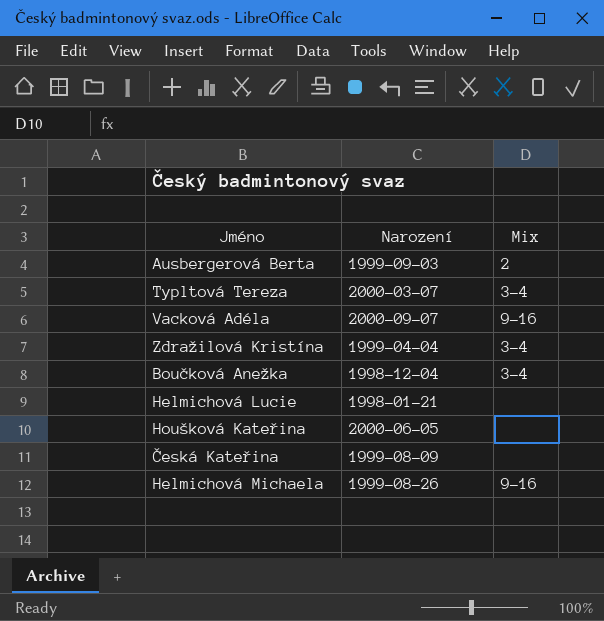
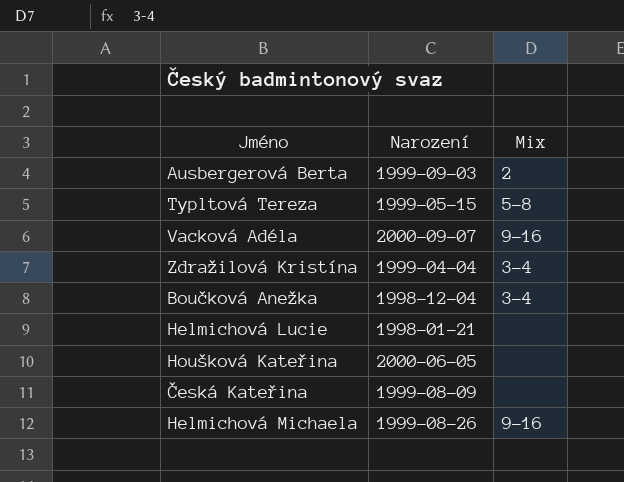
Typltová Tereza | Narození: 2000-03-07 -> 1999-05-15
Typltová Tereza | Mix: 3-4 -> 5-8

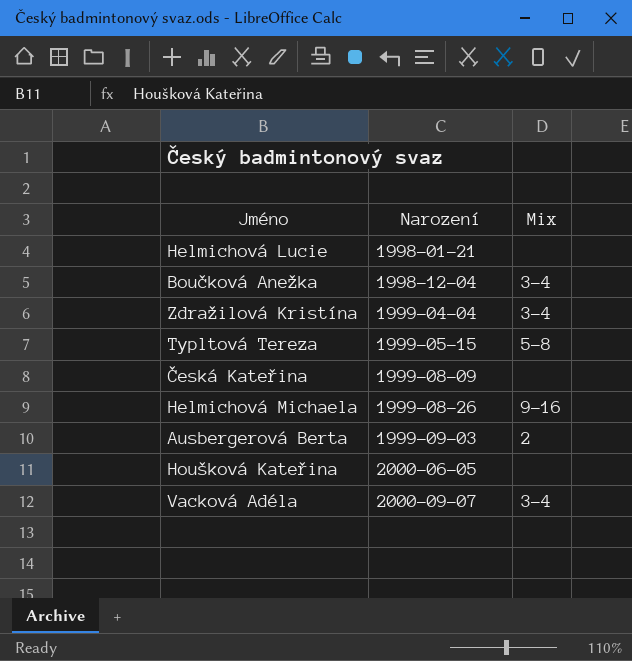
row order: none -> Narození ascending
Vacková Adéla | Mix: 9-16 -> 3-4

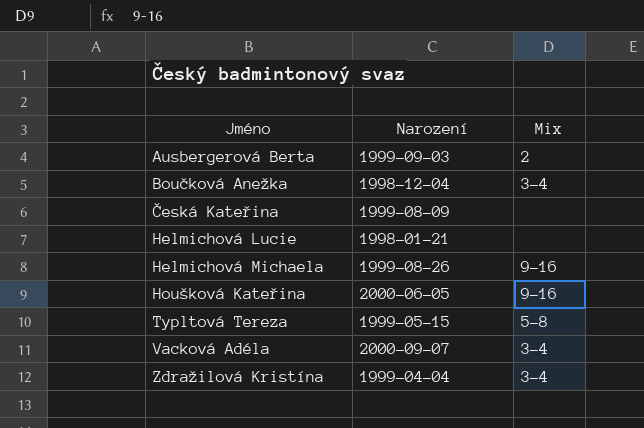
row order: Narození ascending -> Jméno ascending
Houšková Kateřina | Mix: none -> 9-16

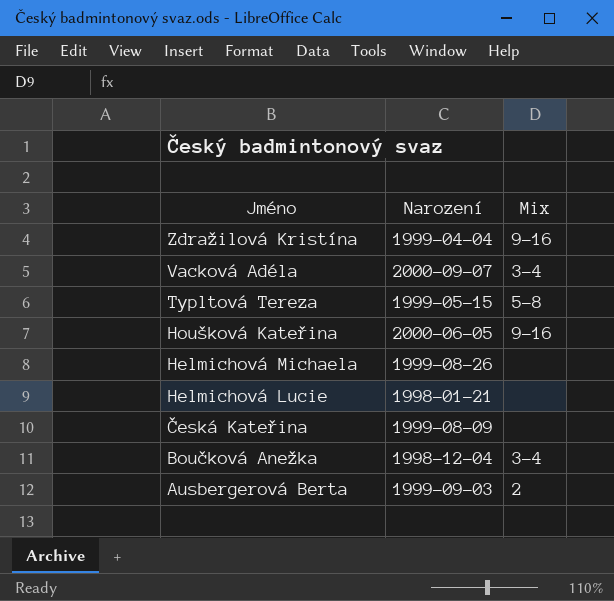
row order: Jméno ascending -> Jméno descending
Zdražilová Kristína | Mix: 3-4 -> 9-16
Helmichová Michaela | Mix: 9-16 -> none

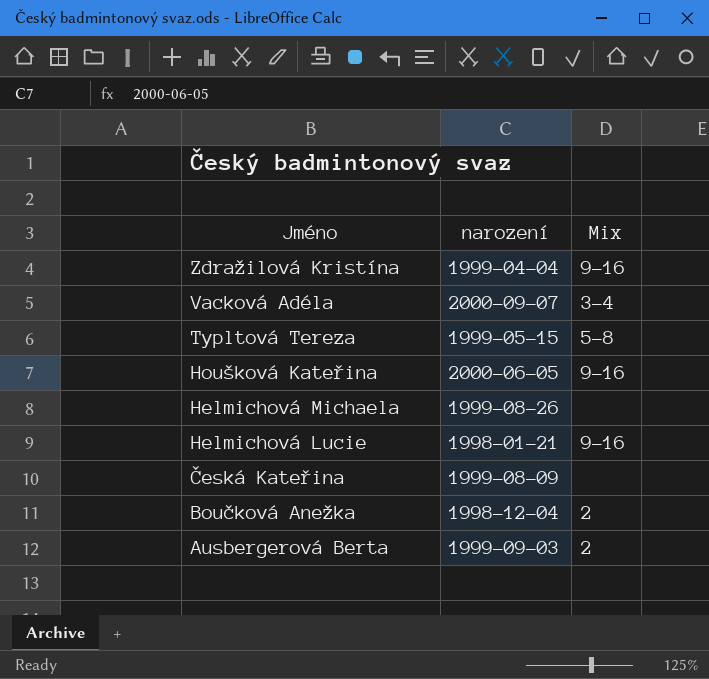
column name: Narození -> narození
Helmichová Lucie | Mix: none -> 9-16
Boučková Anežka | Mix: 3-4 -> 2

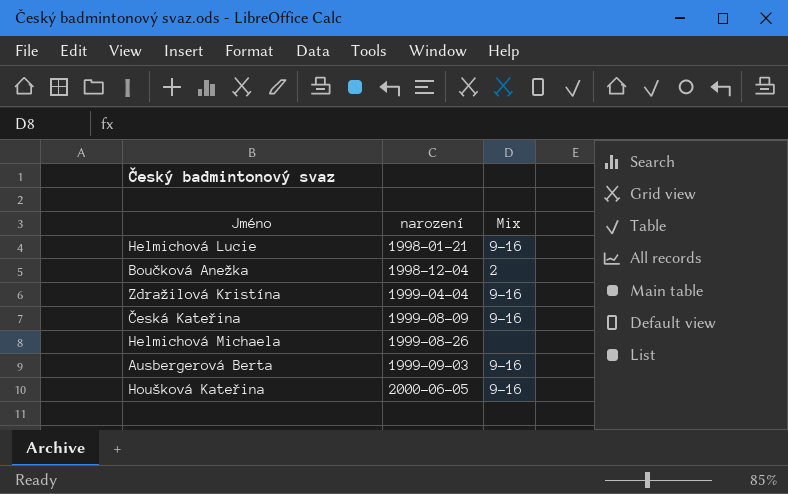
row order: Jméno descending -> narození ascending
row Vacková Adéla: 2000-09-07 | 3-4 -> none
row Typltová Tereza: 1999-05-15 | 5-8 -> none
Česká Kateřina | Mix: none -> 9-16
Ausbergerová Berta | Mix: 2 -> 9-16

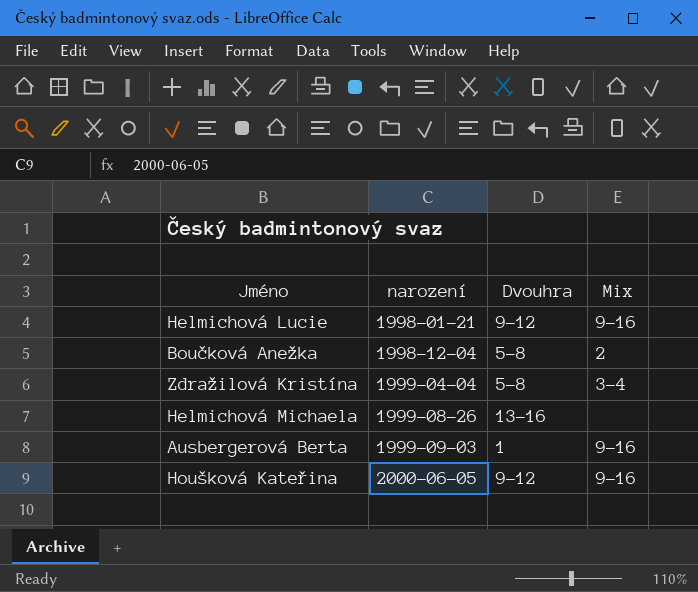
column Dvouhra | position: none -> 3
row Česká Kateřina: 1999-08-09 | 9-16 -> none
Zdražilová Kristína | Mix: 9-16 -> 3-4

